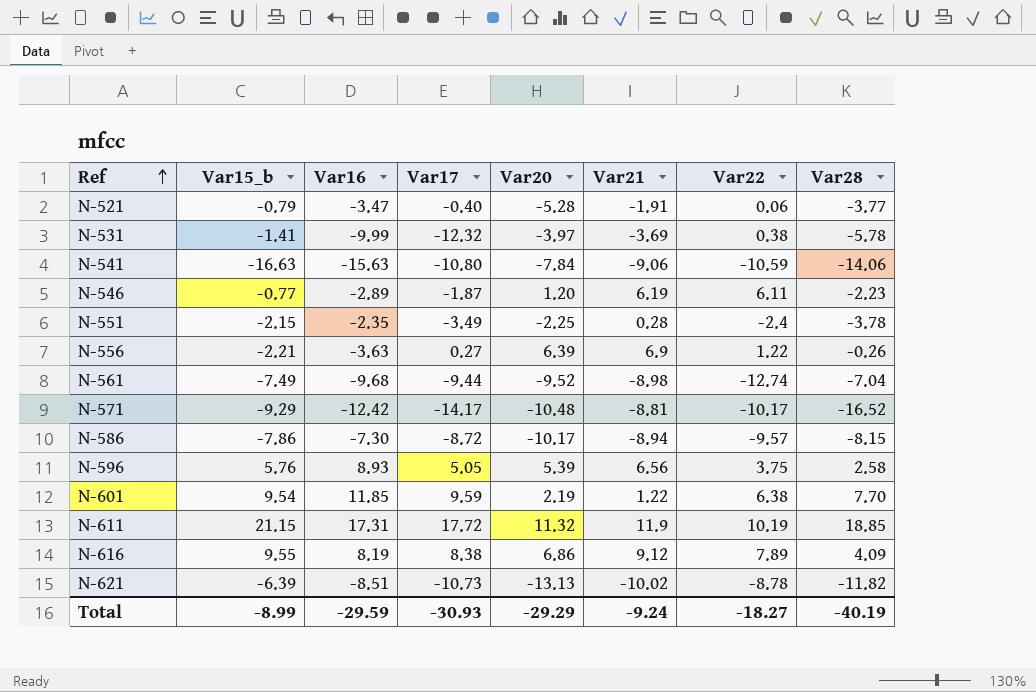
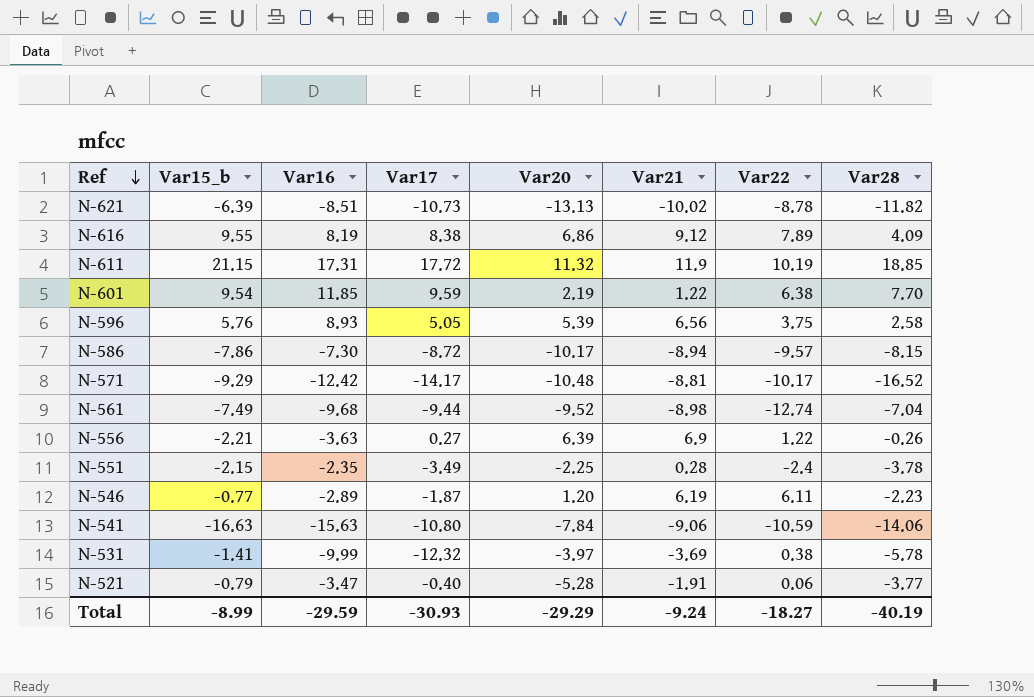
row order: Ref ascending -> Ref descending

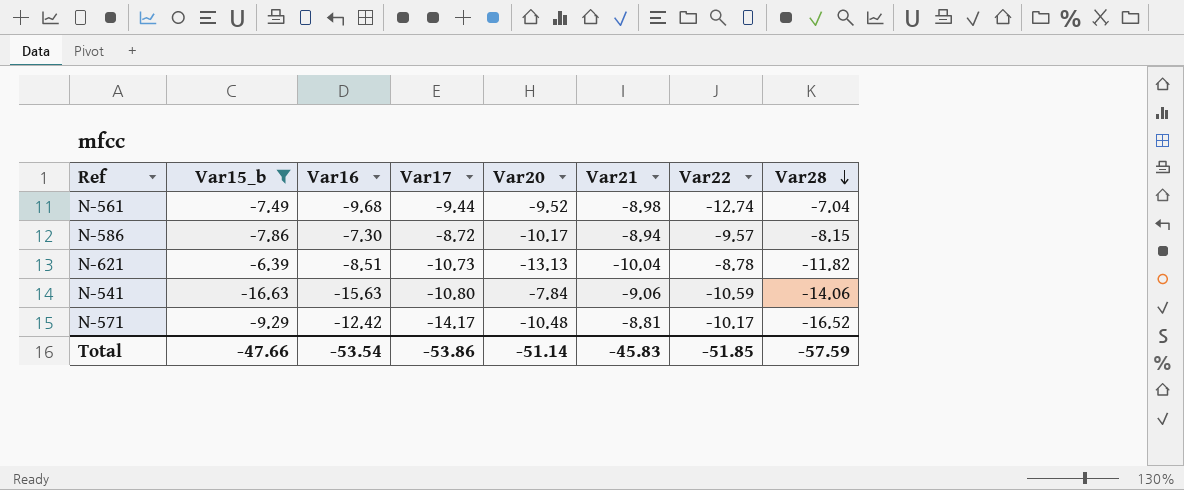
filter: none -> Var15_b <= -6.39
row order: Ref descending -> Var28 descending
N-621 | Var21: -10.02 -> -10.04
Total | Var15_b: -8.99 -> -47.66
Total | Var16: -29.59 -> -53.54
Total | Var17: -30.93 -> -53.86
Total | Var20: -29.29 -> -51.14
Total | Var21: -9.24 -> -45.83
Total | Var22: -18.27 -> -51.85
Total | Var28: -40.19 -> -57.59

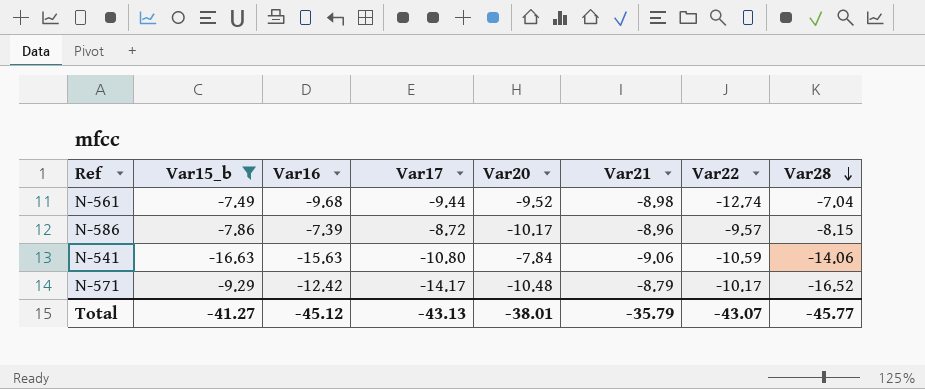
row N-621: -6.39 | -8.51 | -10.73 | -13.13 | -10.04 | -8.78 | -11.82 -> none
N-586 | Var16: -7.30 -> -7.39
N-586 | Var21: -8.94 -> -8.96
N-571 | Var21: -8.81 -> -8.79
Total | Var15_b: -47.66 -> -41.27
Total | Var16: -53.54 -> -45.12
Total | Var17: -53.86 -> -43.13
Total | Var20: -51.14 -> -38.01
Total | Var21: -45.83 -> -35.79
Total | Var22: -51.85 -> -43.07
Total | Var28: -57.59 -> -45.77

